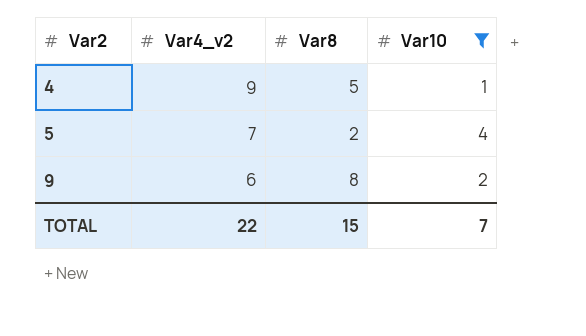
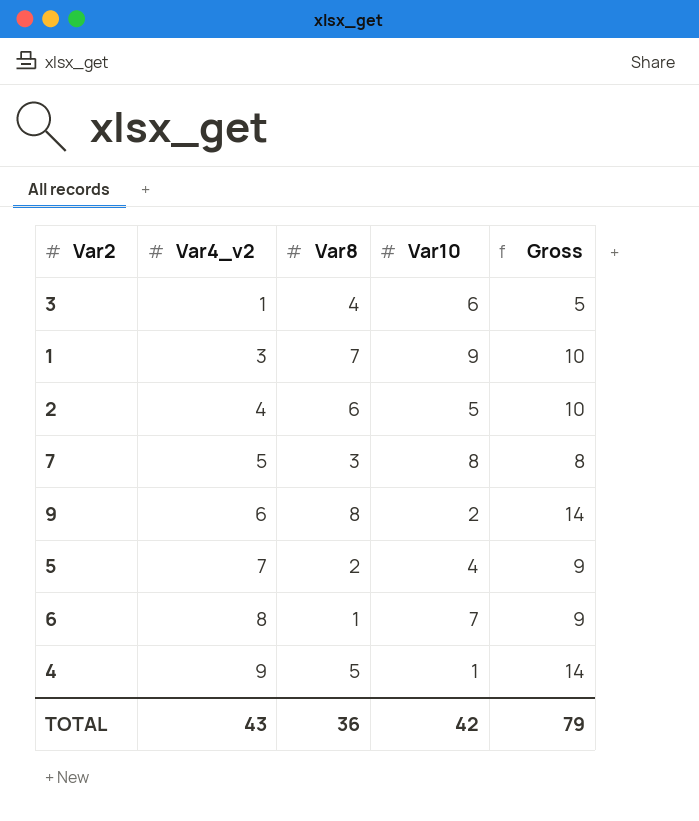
filter: Var10 <= 4 -> none
row order: Var2 ascending -> Var4_v2 ascending
column Gross | formula: none -> [Var4_v2] + [Var8]
TOTAL | Var4_v2: 22 -> 43
TOTAL | Var8: 15 -> 36
TOTAL | Var10: 7 -> 42

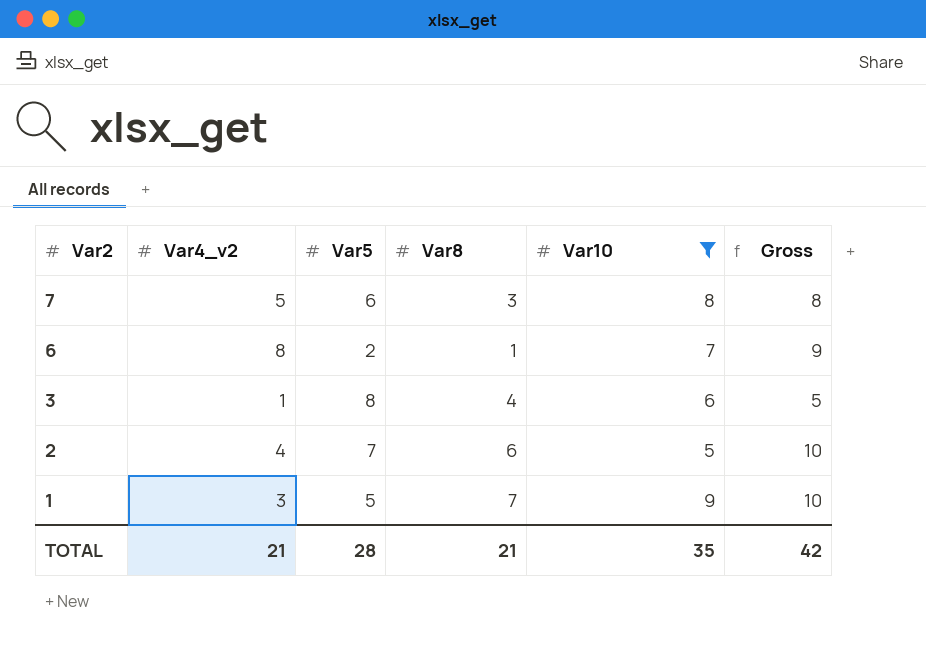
filter: none -> Var10 >= 5
row order: Var4_v2 ascending -> Var2 descending
column Var5 | position: none -> 3
TOTAL | Var4_v2: 43 -> 21
TOTAL | Var8: 36 -> 21
TOTAL | Var10: 42 -> 35
TOTAL | Gross: 79 -> 42

